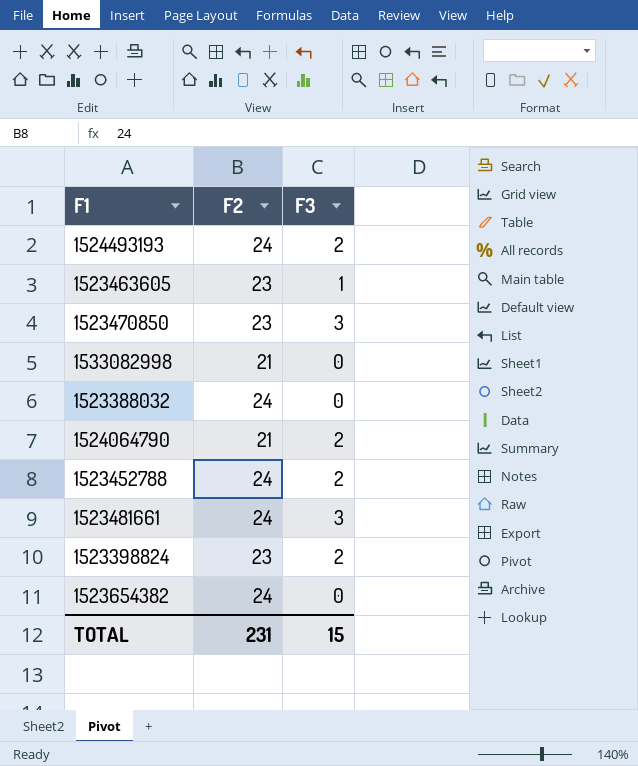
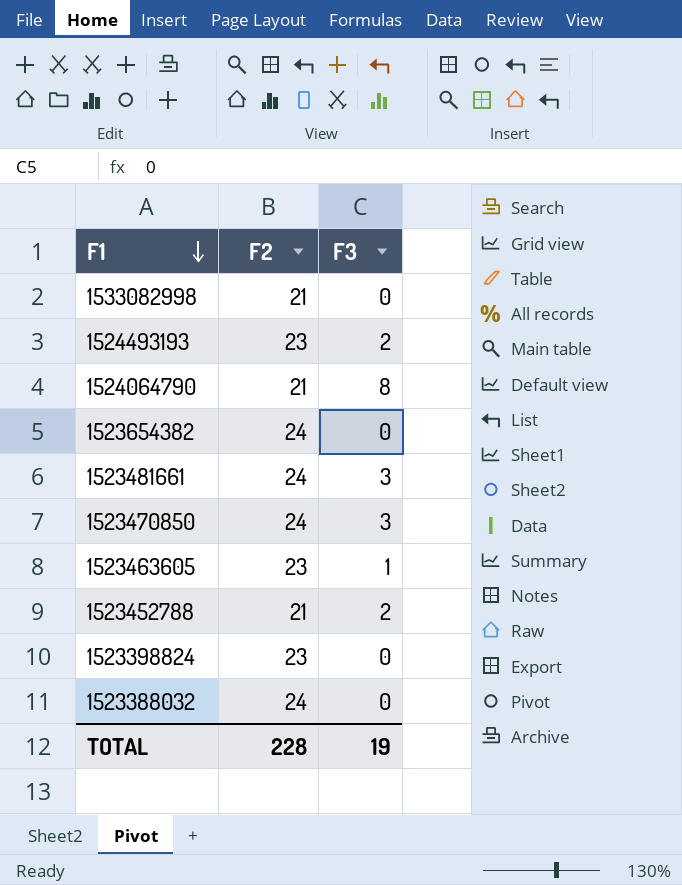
row order: none -> F1 descending
1524493193 | F2: 24 -> 23
1524064790 | F3: 2 -> 8
1523470850 | F2: 23 -> 24
1523452788 | F2: 24 -> 21
1523398824 | F3: 2 -> 0
TOTAL | F2: 231 -> 228
TOTAL | F3: 15 -> 19

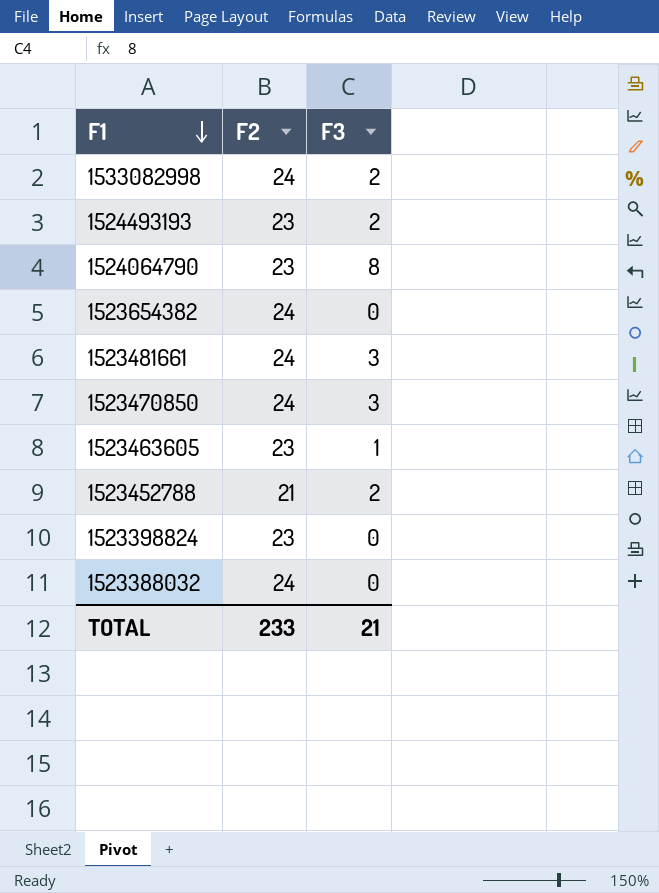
1533082998 | F2: 21 -> 24
1533082998 | F3: 0 -> 2
1524064790 | F2: 21 -> 23
TOTAL | F2: 228 -> 233
TOTAL | F3: 19 -> 21

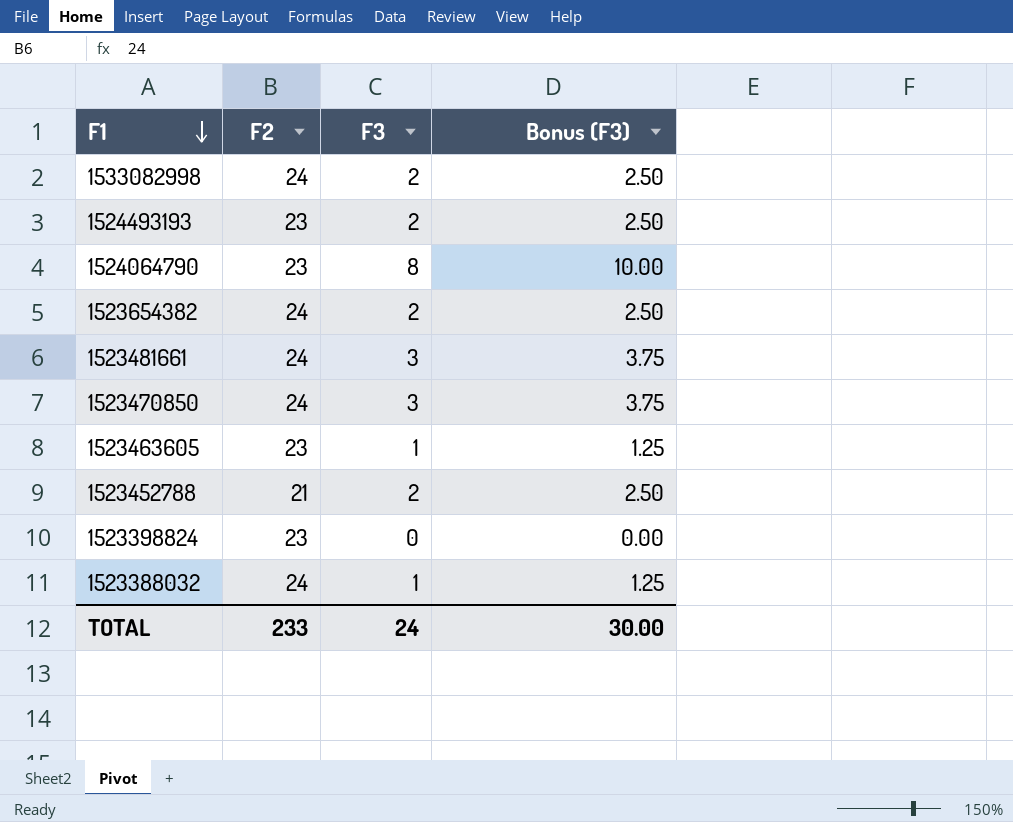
column Bonus (F3) | formula: none -> [F3] * 1.25
1523654382 | F3: 0 -> 2
1523388032 | F3: 0 -> 1
TOTAL | F3: 21 -> 24

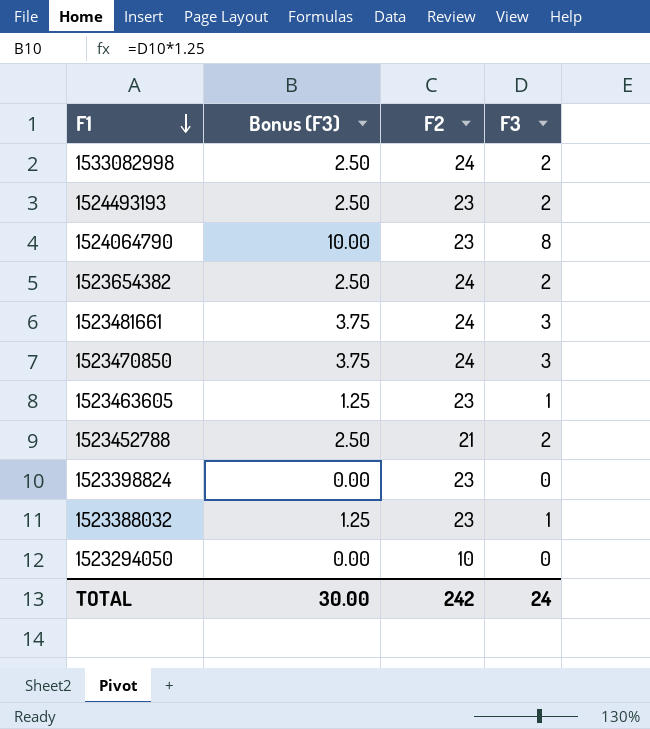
column Bonus (F3) | position: 4 -> 2
1523388032 | F2: 24 -> 23
row 1523294050: none -> 0.00 | 10 | 0
TOTAL | F2: 233 -> 242

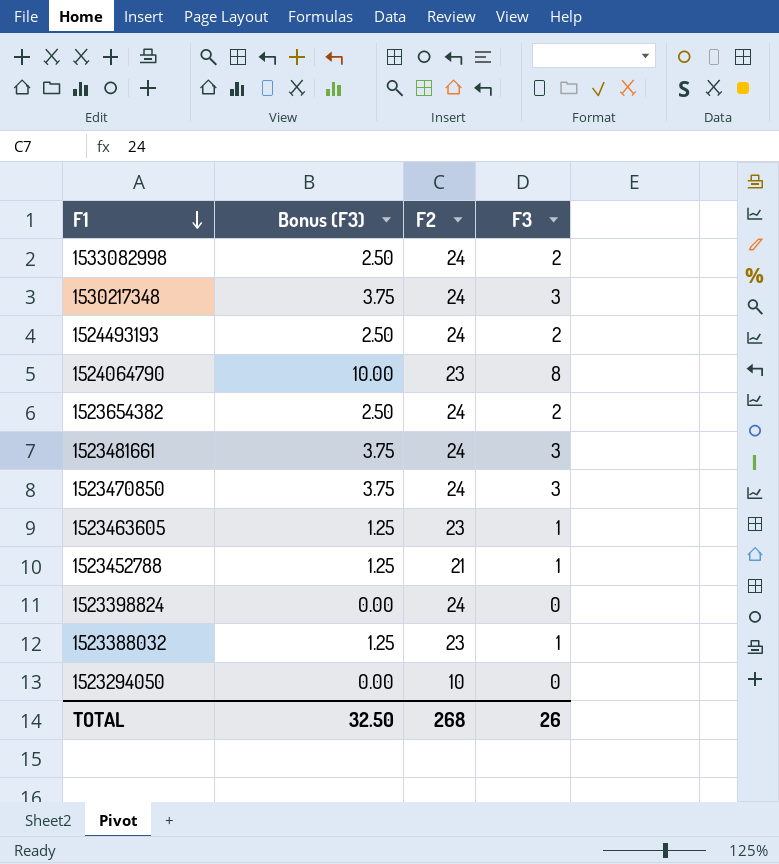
row 1530217348: none -> 3.75 | 24 | 3
1524493193 | F2: 23 -> 24
1523452788 | Bonus (F3): 2.50 -> 1.25
1523452788 | F3: 2 -> 1
1523398824 | F2: 23 -> 24
TOTAL | Bonus (F3): 30.00 -> 32.50
TOTAL | F2: 242 -> 268
TOTAL | F3: 24 -> 26

